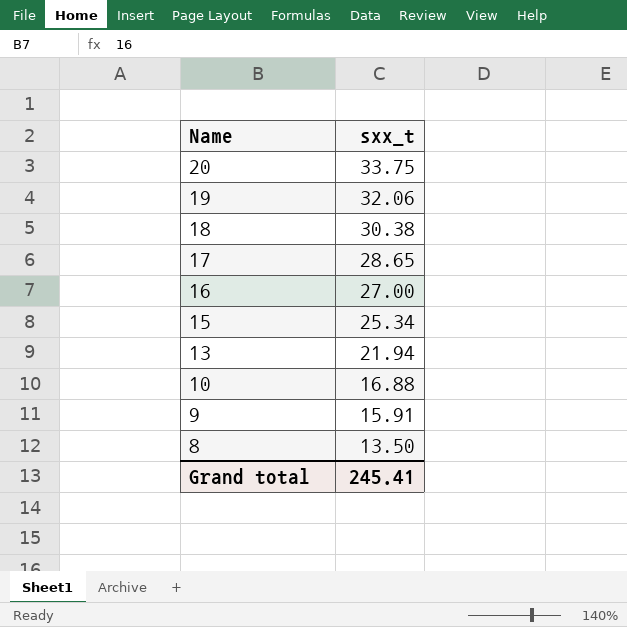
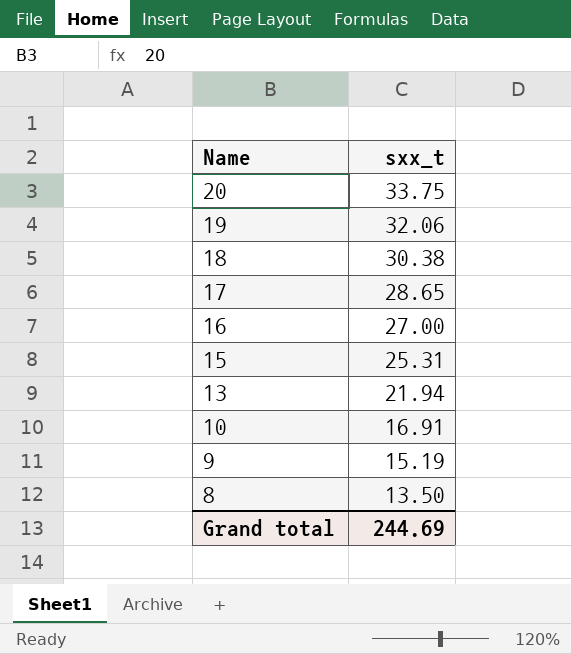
15 | sxx_t: 25.34 -> 25.31
10 | sxx_t: 16.88 -> 16.91
9 | sxx_t: 15.91 -> 15.19
Grand total | sxx_t: 245.41 -> 244.69

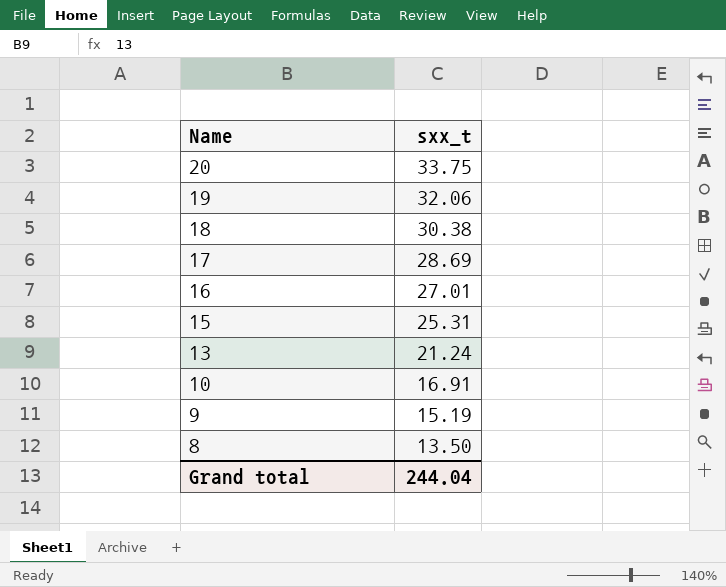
17 | sxx_t: 28.65 -> 28.69
16 | sxx_t: 27.00 -> 27.01
13 | sxx_t: 21.94 -> 21.24
Grand total | sxx_t: 244.69 -> 244.04

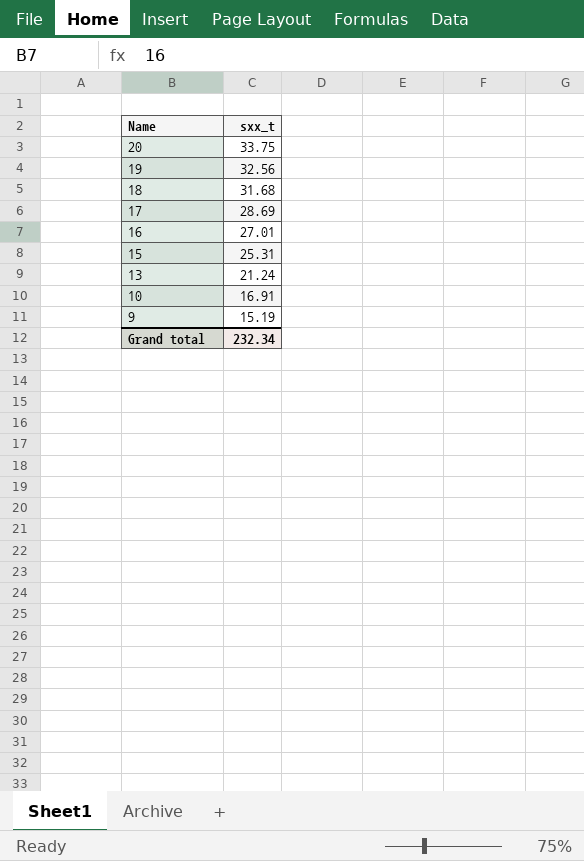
row 8: 13.50 -> none
19 | sxx_t: 32.06 -> 32.56
18 | sxx_t: 30.38 -> 31.68
Grand total | sxx_t: 244.04 -> 232.34

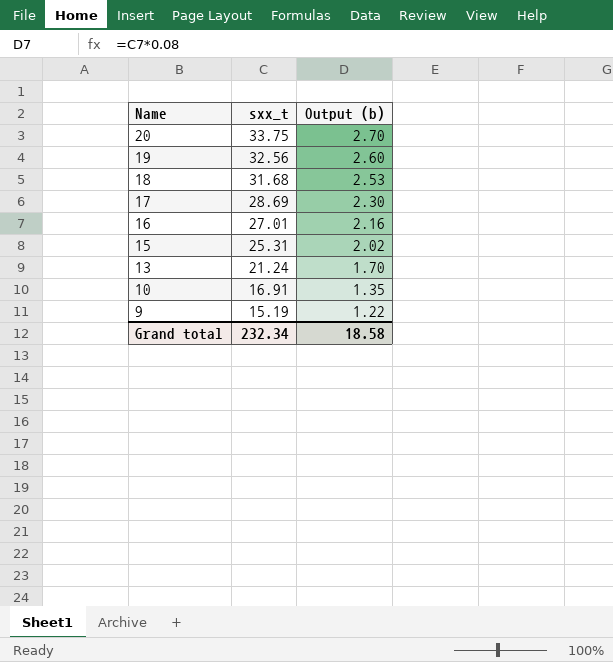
column Output (b) | formula: none -> [sxx_t] * 0.08

